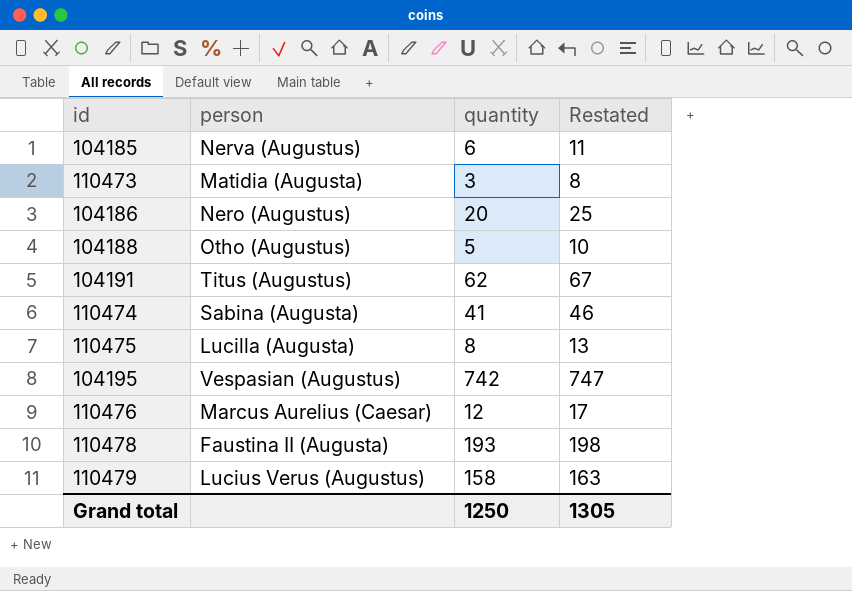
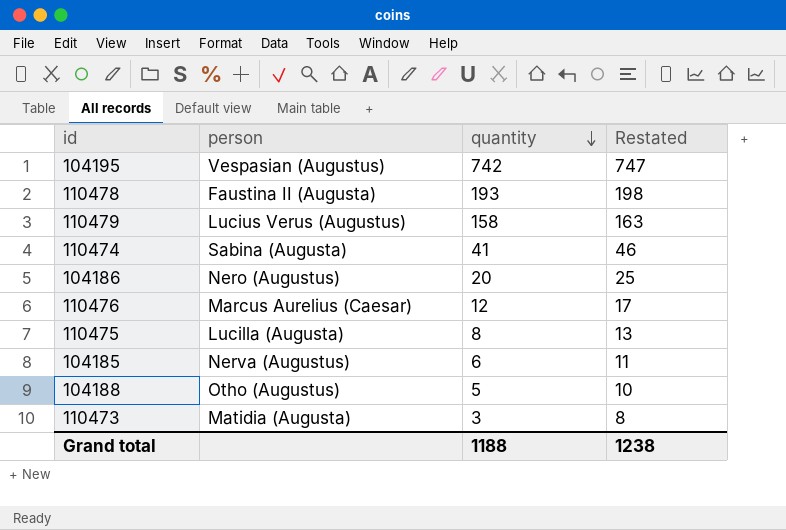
row order: none -> quantity descending
row 104191: Titus (Augustus) | 62 | 67 -> none
Grand total | quantity: 1250 -> 1188
Grand total | Restated: 1305 -> 1238

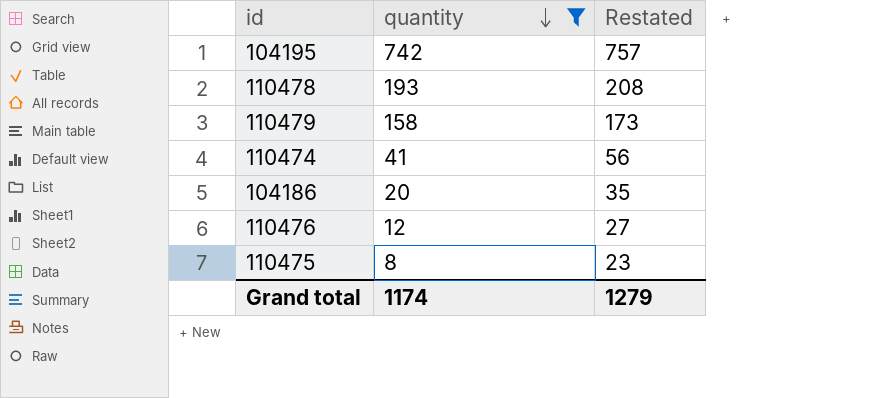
filter: none -> quantity >= 8
column person | position: 2 -> none
column Restated | formula: [quantity] + 5 -> [quantity] + 15
Grand total | quantity: 1188 -> 1174
Grand total | Restated: 1238 -> 1279

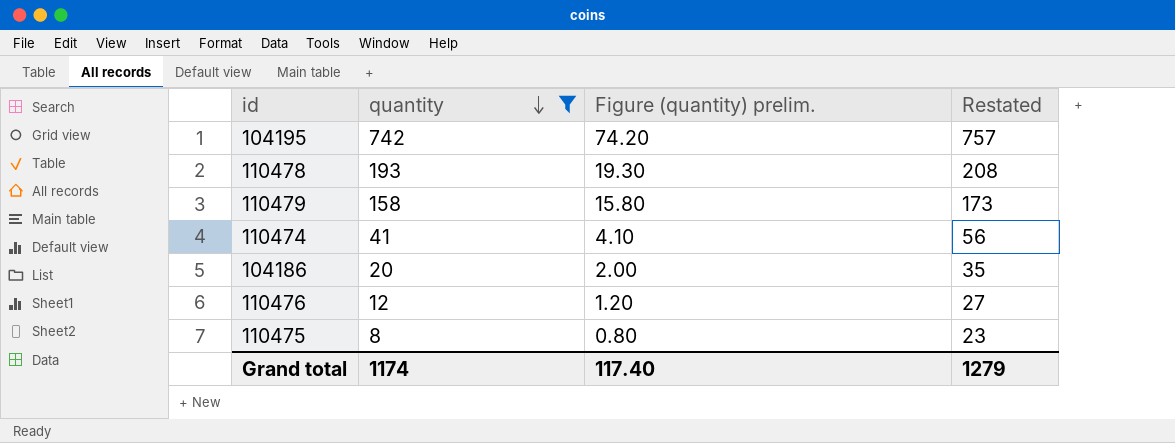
column Figure (quantity) prelim. | formula: none -> [quantity] * 0.1

